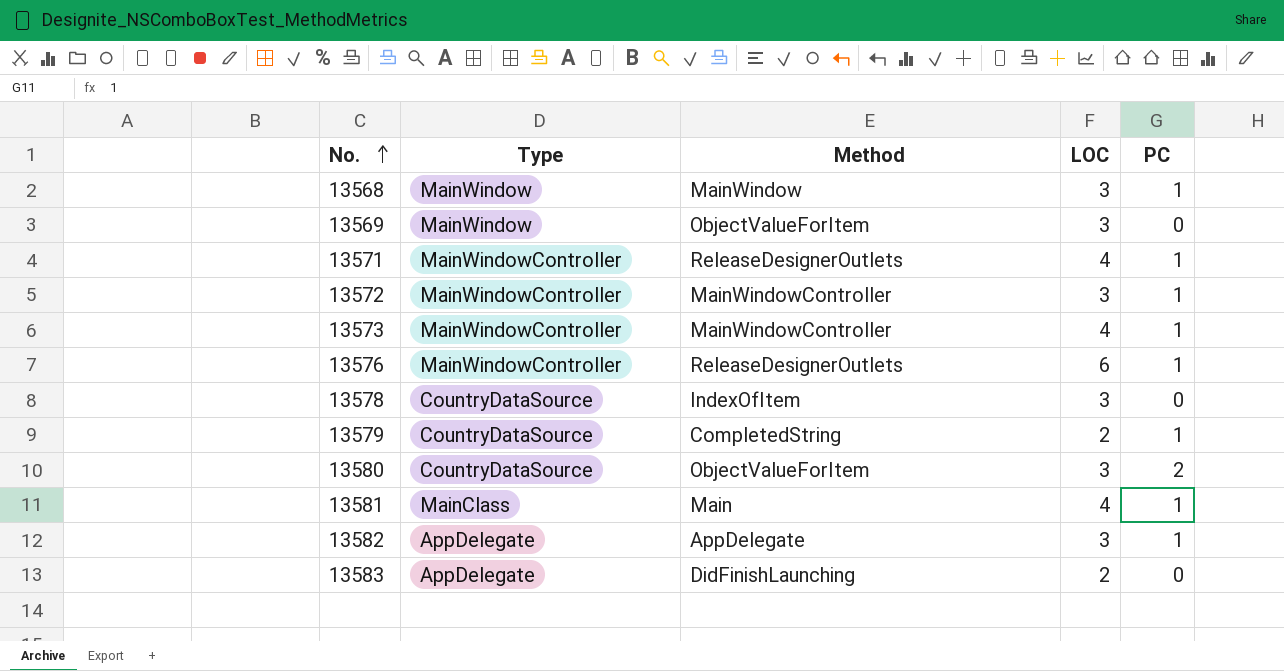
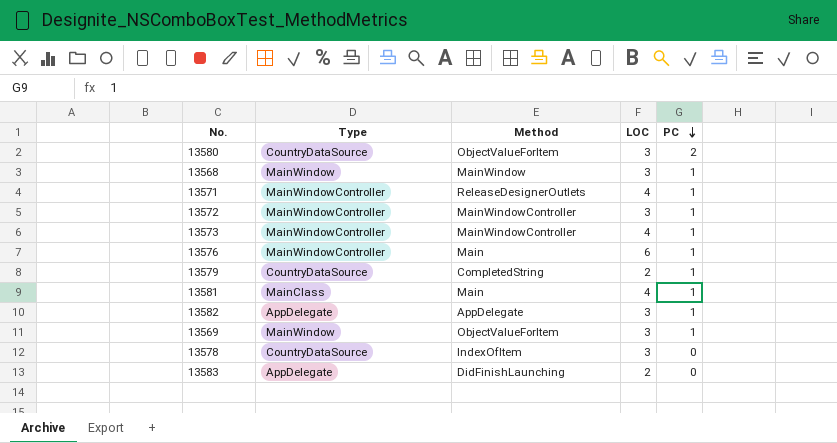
row order: No. ascending -> PC descending
13576 | Method: ReleaseDesignerOutlets -> Main
13569 | PC: 0 -> 1

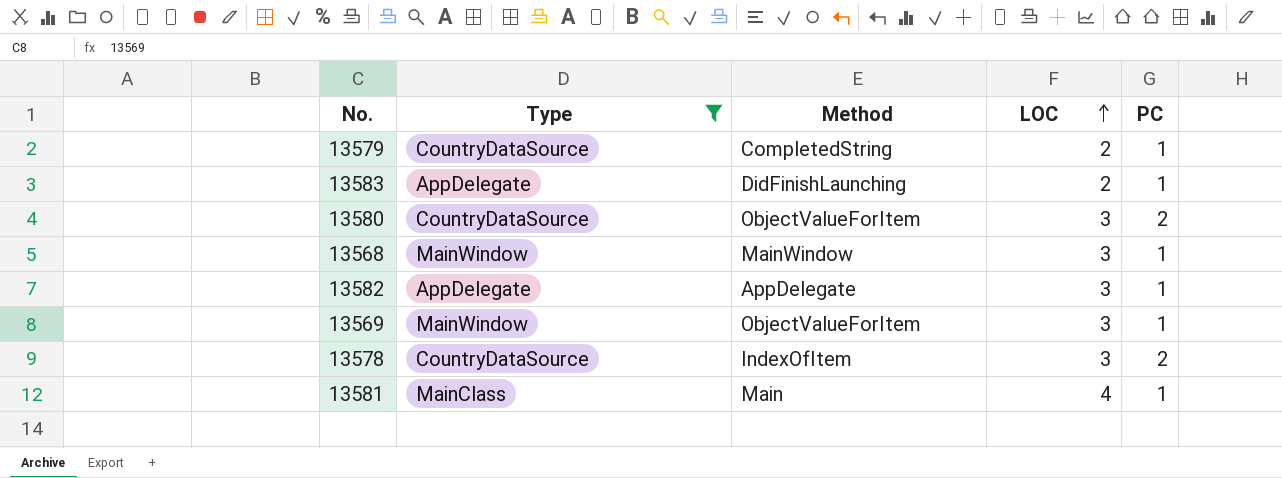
filter: none -> Type != MainWindowController
row order: PC descending -> LOC ascending
13583 | PC: 0 -> 1
13578 | PC: 0 -> 2

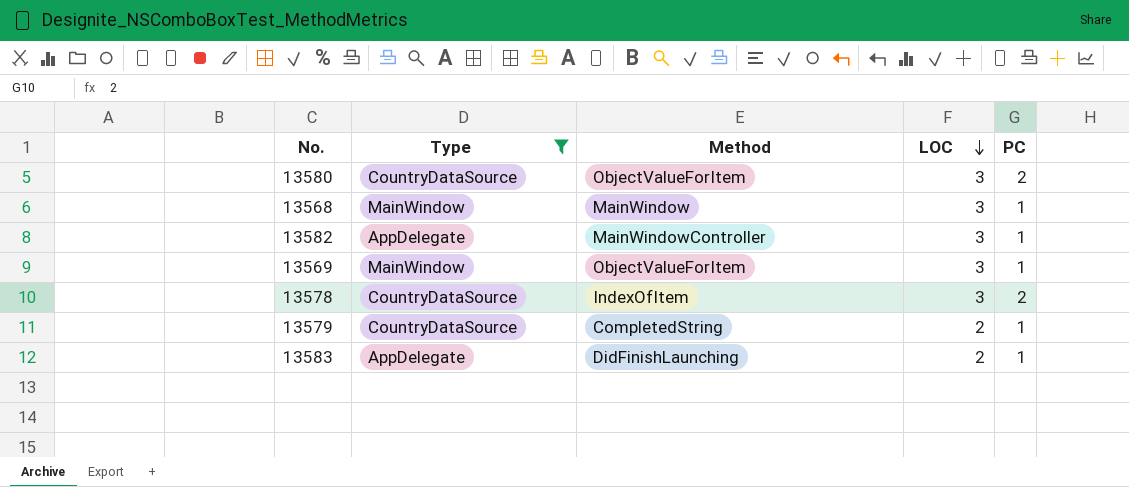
row order: LOC ascending -> LOC descending
row 13581: MainClass | Main | 4 | 1 -> none
13582 | Method: AppDelegate -> MainWindowController

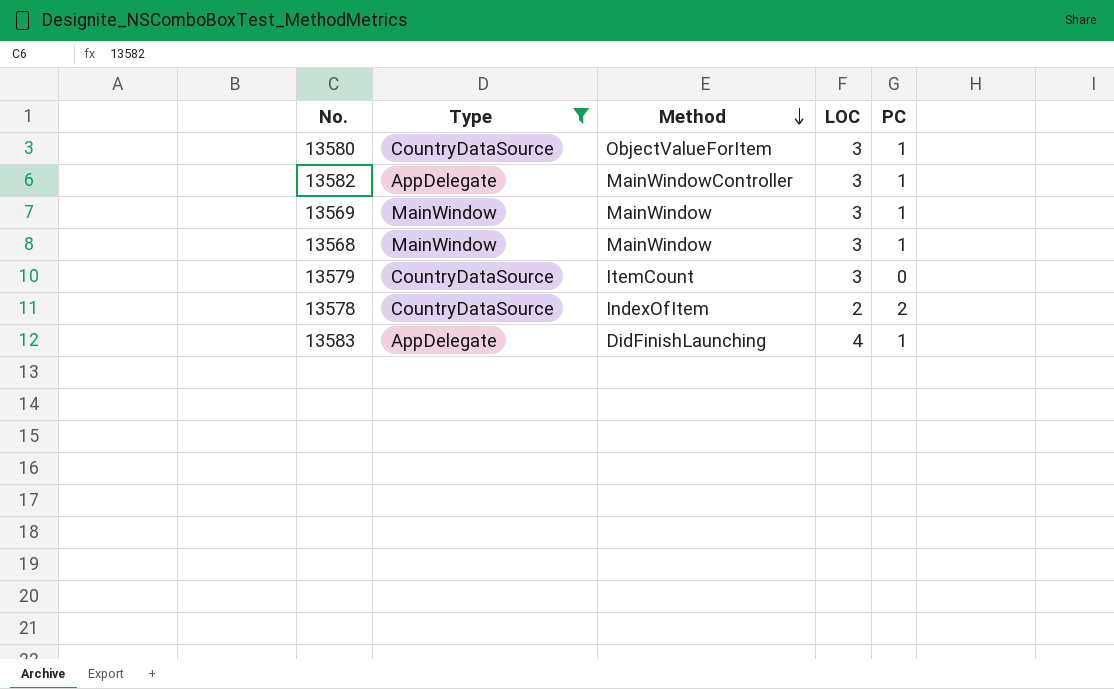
row order: LOC descending -> Method descending
13580 | PC: 2 -> 1
13569 | Method: ObjectValueForItem -> MainWindow
13579 | Method: CompletedString -> ItemCount
13579 | LOC: 2 -> 3
13579 | PC: 1 -> 0
13578 | LOC: 3 -> 2
13583 | LOC: 2 -> 4

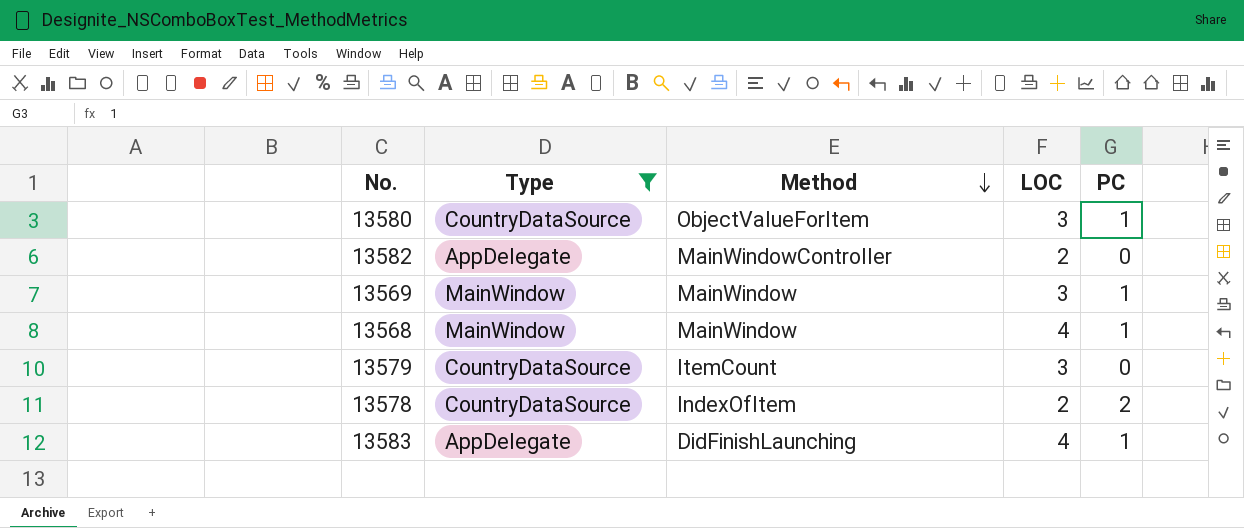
13582 | LOC: 3 -> 2
13582 | PC: 1 -> 0
13568 | LOC: 3 -> 4

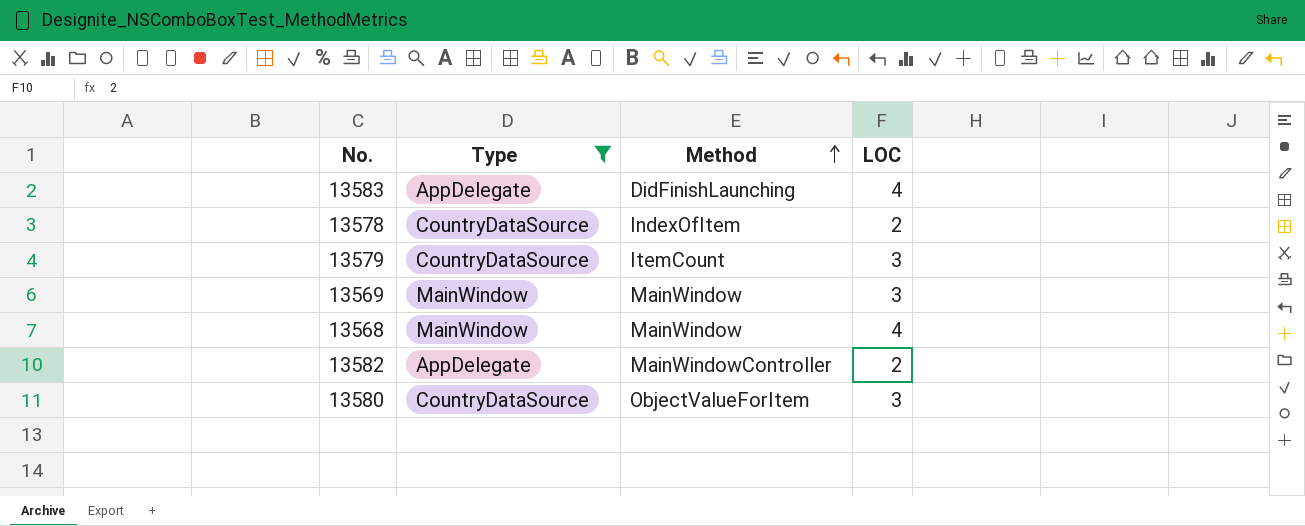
row order: Method descending -> Method ascending
column PC | position: 5 -> none

